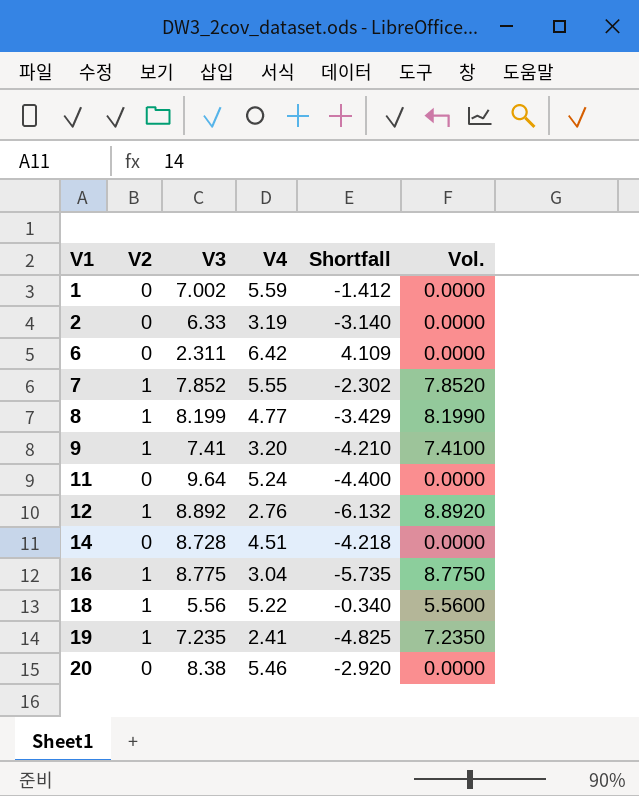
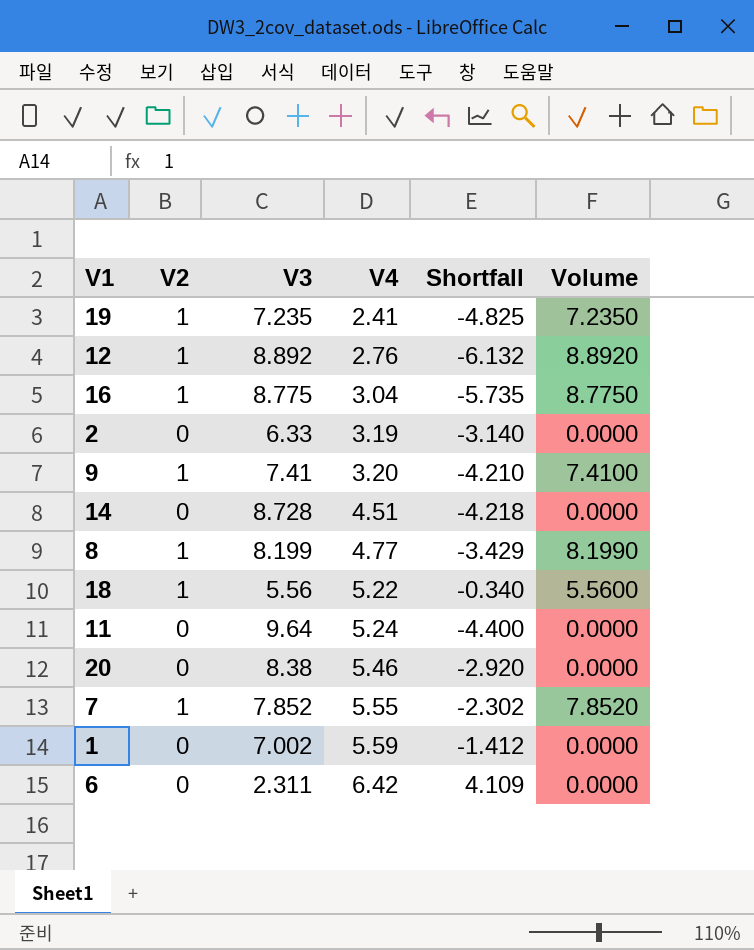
row order: V1 ascending -> V4 ascending
column name: Vol. -> Volume

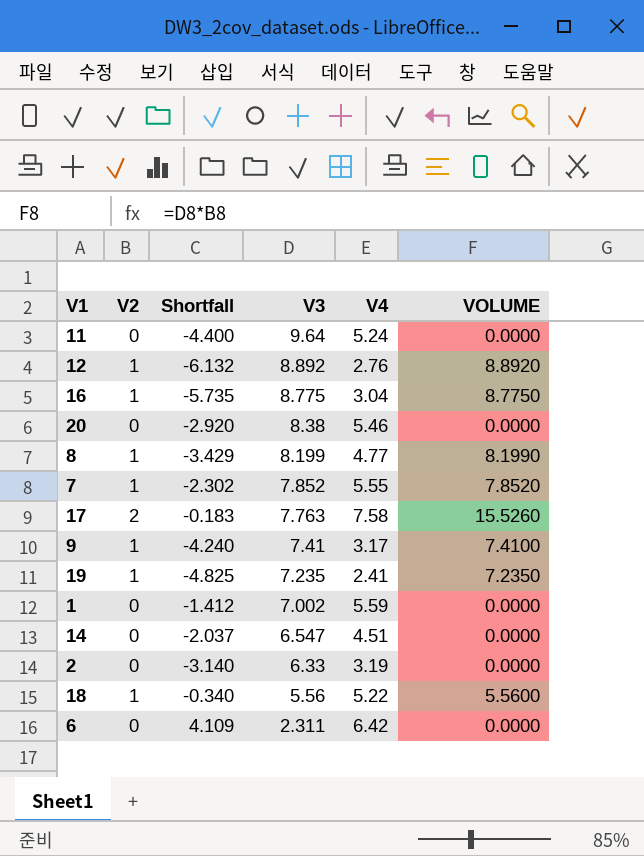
row order: V4 ascending -> V3 descending
column Shortfall | position: 5 -> 3
column name: Volume -> VOLUME
row 17: none -> 2 | -0.183 | 7.763 | 7.58 | 15.5260
9 | Shortfall: -4.210 -> -4.240
9 | V4: 3.20 -> 3.17
14 | Shortfall: -4.218 -> -2.037
14 | V3: 8.728 -> 6.547

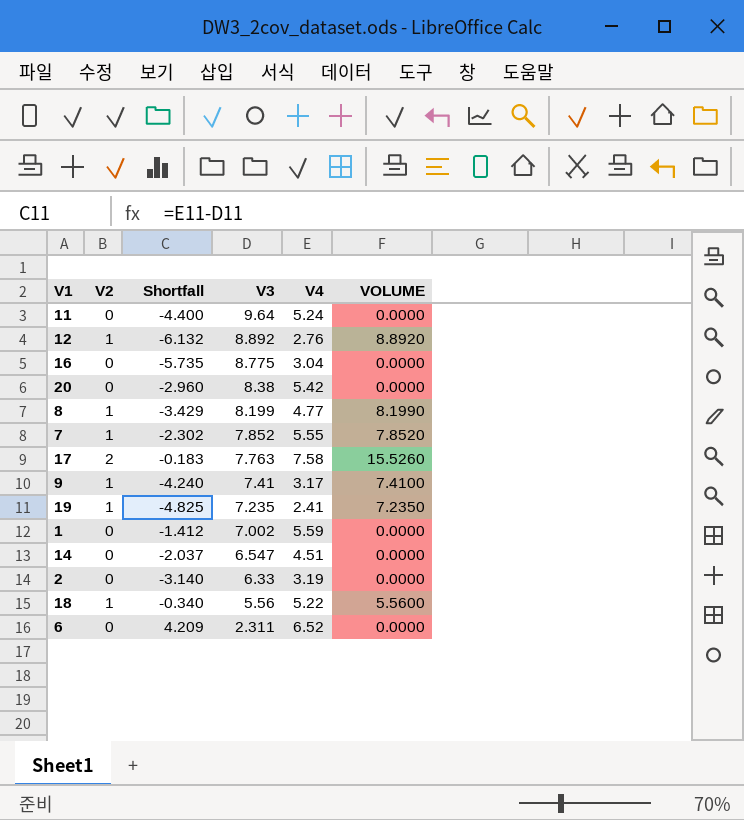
16 | V2: 1 -> 0
16 | VOLUME: 8.7750 -> 0.0000
20 | Shortfall: -2.920 -> -2.960
20 | V4: 5.46 -> 5.42
6 | Shortfall: 4.109 -> 4.209
6 | V4: 6.42 -> 6.52

